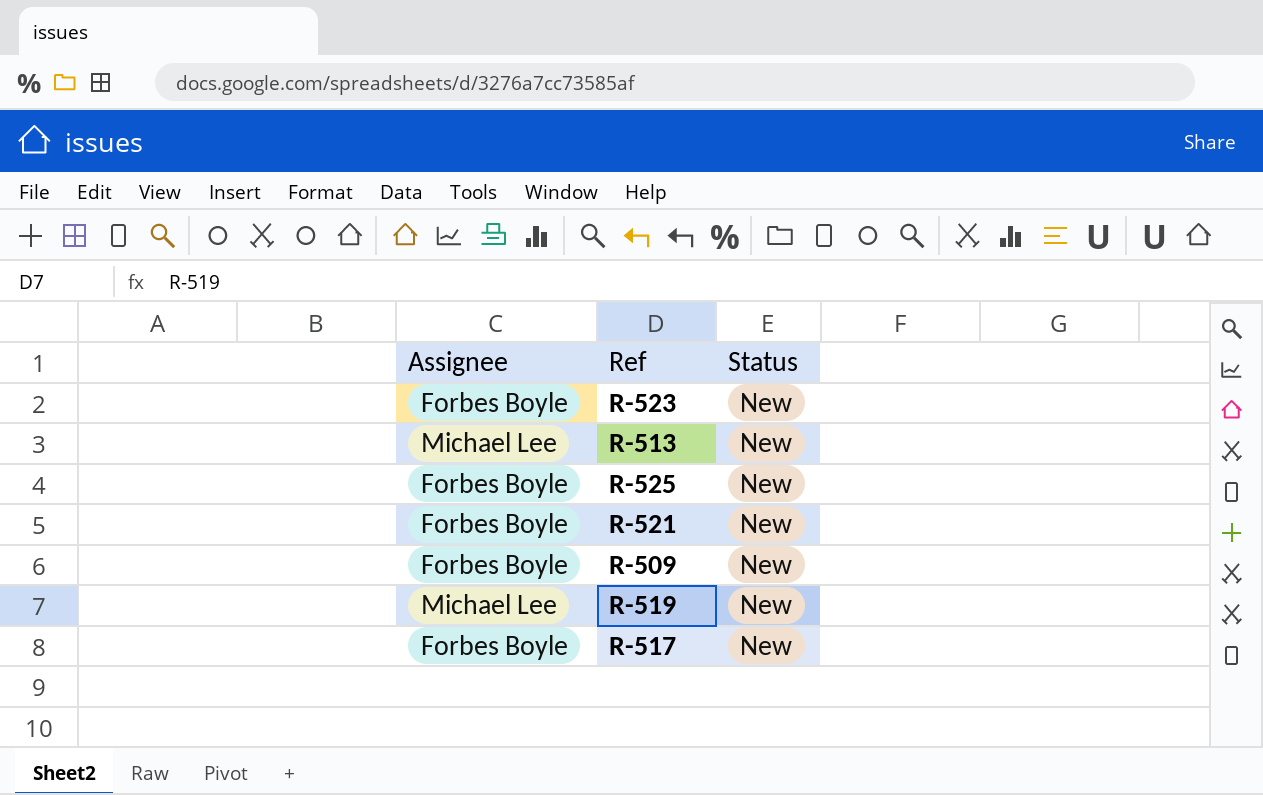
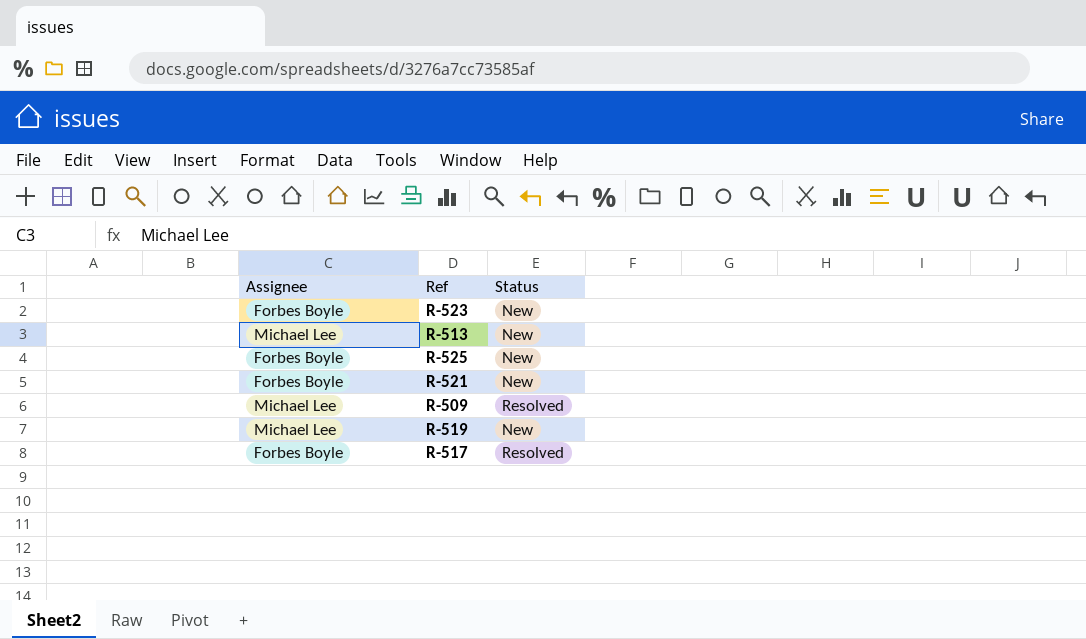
R-509 | Assignee: Forbes Boyle -> Michael Lee
R-509 | Status: New -> Resolved
R-517 | Status: New -> Resolved

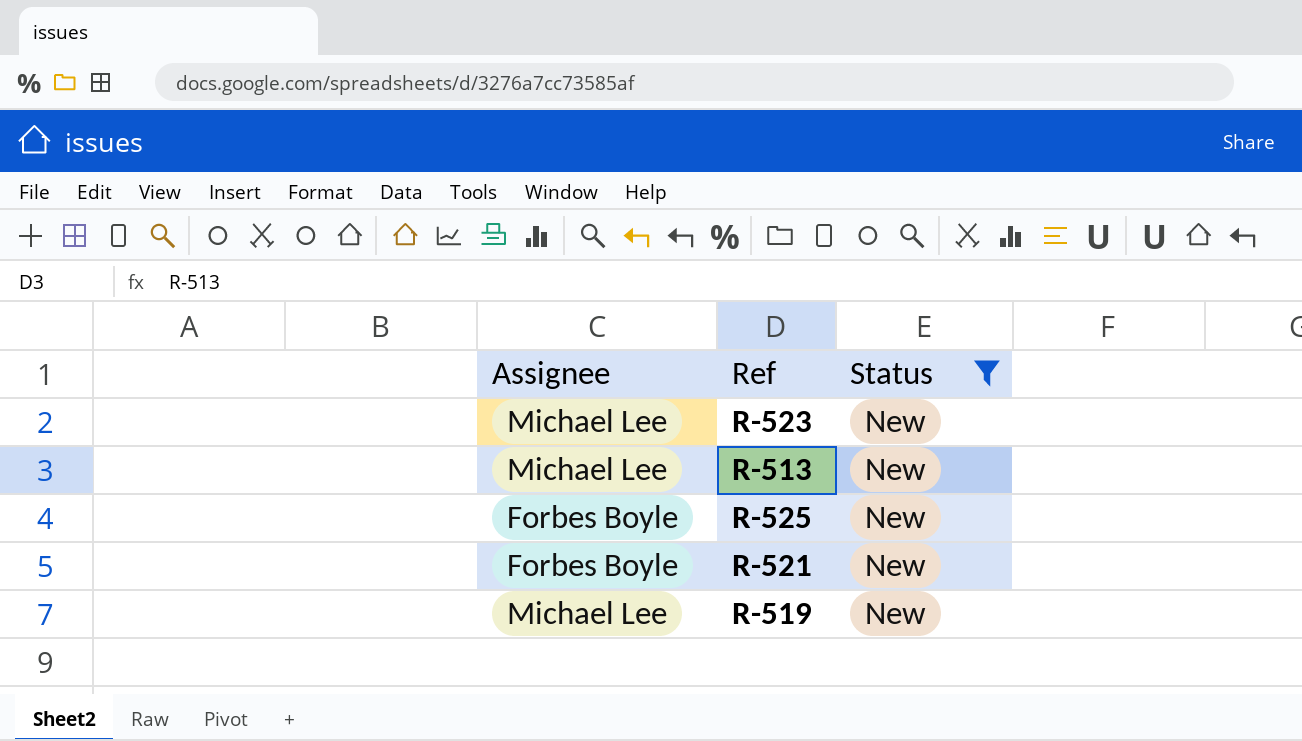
filter: none -> Status = New
R-523 | Assignee: Forbes Boyle -> Michael Lee

